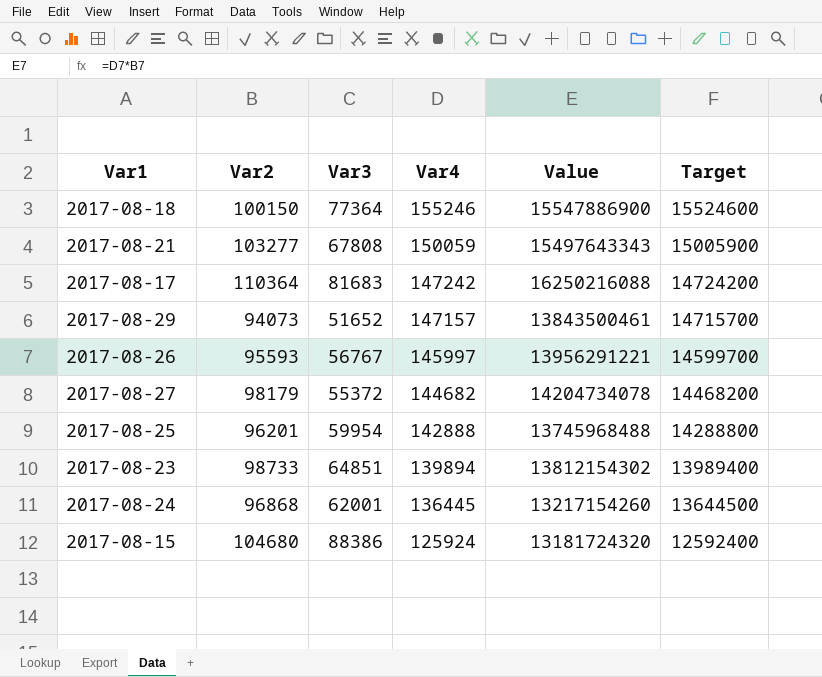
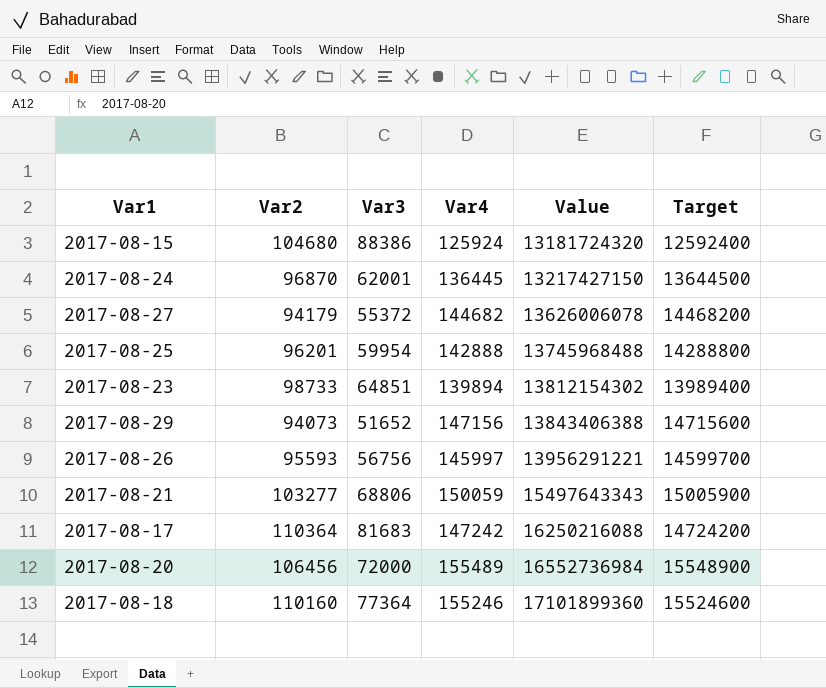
row order: Var4 descending -> Value ascending
2017-08-24 | Var2: 96868 -> 96870
2017-08-24 | Value: 13217154260 -> 13217427150
2017-08-27 | Var2: 98179 -> 94179
2017-08-27 | Value: 14204734078 -> 13626006078
2017-08-29 | Var4: 147157 -> 147156
2017-08-29 | Value: 13843500461 -> 13843406388
2017-08-29 | Target: 14715700 -> 14715600
2017-08-26 | Var3: 56767 -> 56756
2017-08-21 | Var3: 67808 -> 68806
row 2017-08-20: none -> 106456 | 72000 | 155489 | 16552736984 | 15548900
2017-08-18 | Var2: 100150 -> 110160
2017-08-18 | Value: 15547886900 -> 17101899360

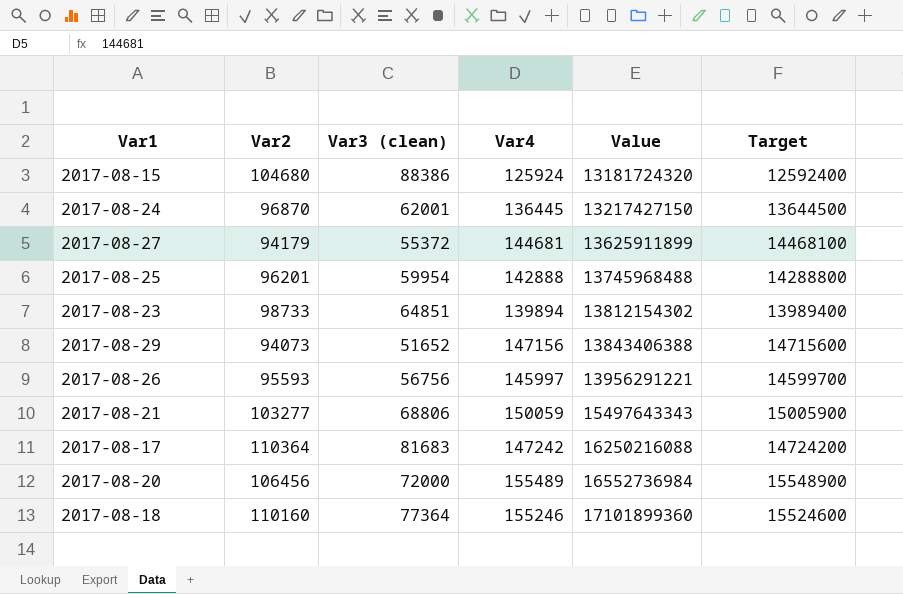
column name: Var3 -> Var3 (clean)
2017-08-27 | Var4: 144682 -> 144681
2017-08-27 | Value: 13626006078 -> 13625911899
2017-08-27 | Target: 14468200 -> 14468100

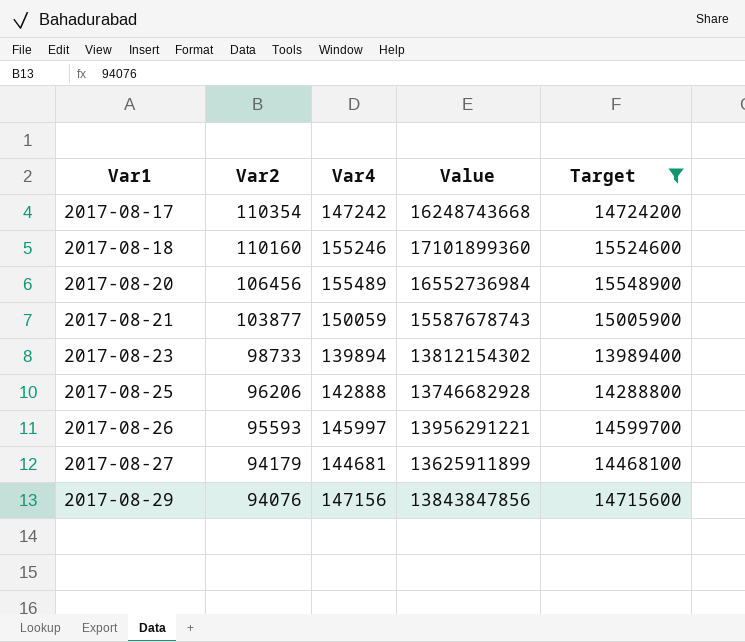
filter: none -> Target >= 13989400
row order: Value ascending -> Var1 ascending
column Var3 (clean) | position: 3 -> none
2017-08-17 | Var2: 110364 -> 110354
2017-08-17 | Value: 16250216088 -> 16248743668
2017-08-21 | Var2: 103277 -> 103877
2017-08-21 | Value: 15497643343 -> 15587678743
2017-08-25 | Var2: 96201 -> 96206
2017-08-25 | Value: 13745968488 -> 13746682928
2017-08-29 | Var2: 94073 -> 94076
2017-08-29 | Value: 13843406388 -> 13843847856

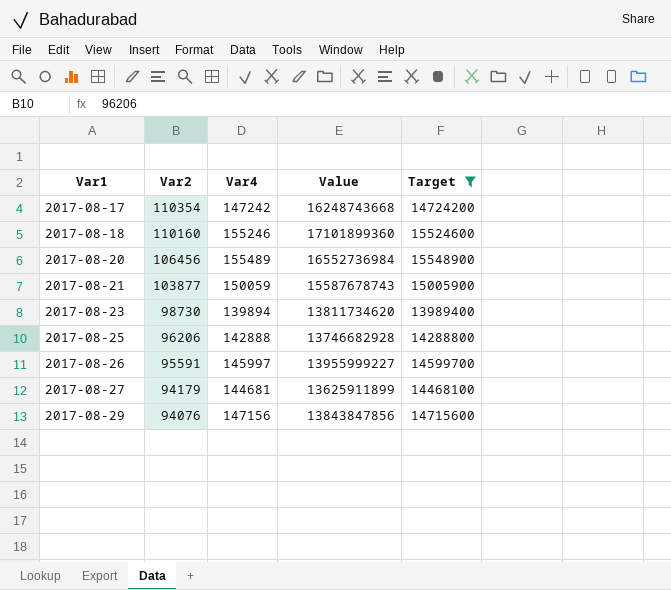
2017-08-23 | Var2: 98733 -> 98730
2017-08-23 | Value: 13812154302 -> 13811734620
2017-08-26 | Var2: 95593 -> 95591
2017-08-26 | Value: 13956291221 -> 13955999227

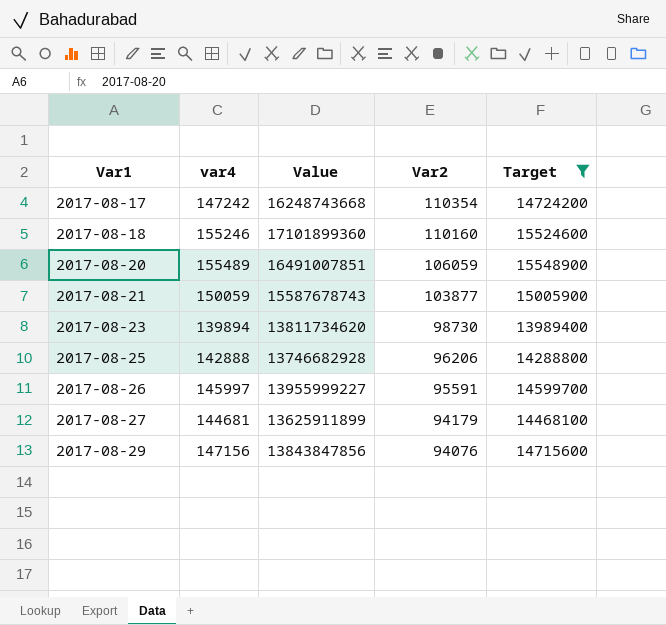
column name: Var4 -> var4
column Var2 | position: 2 -> 4
2017-08-20 | Value: 16552736984 -> 16491007851
2017-08-20 | Var2: 106456 -> 106059

